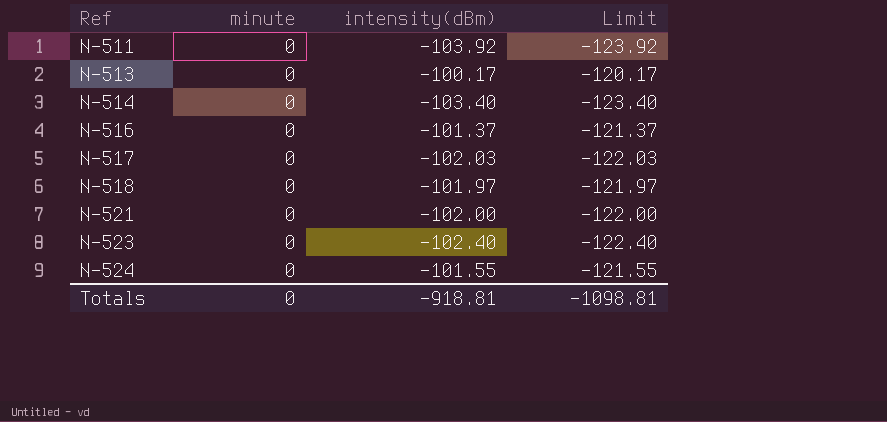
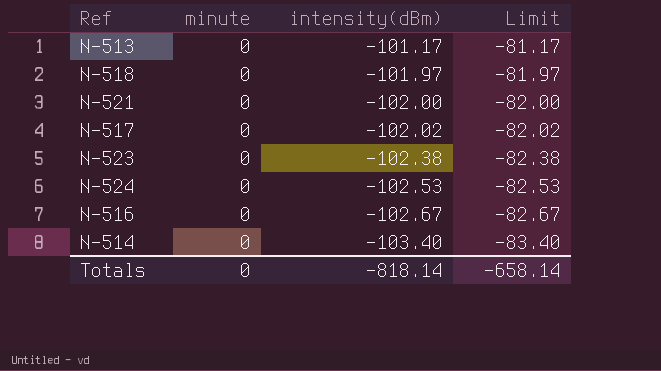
row order: Ref ascending -> intensity(dBm) descending
column Limit | formula: [intensity(dBm)] - 20 -> [intensity(dBm)] + 20
row N-511: 0 | -103.92 | -123.92 -> none
N-513 | intensity(dBm): -100.17 -> -101.17
N-517 | intensity(dBm): -102.03 -> -102.02
N-523 | intensity(dBm): -102.40 -> -102.38
N-524 | intensity(dBm): -101.55 -> -102.53
N-516 | intensity(dBm): -101.37 -> -102.67
Totals | intensity(dBm): -918.81 -> -818.14
Totals | Limit: -1098.81 -> -658.14

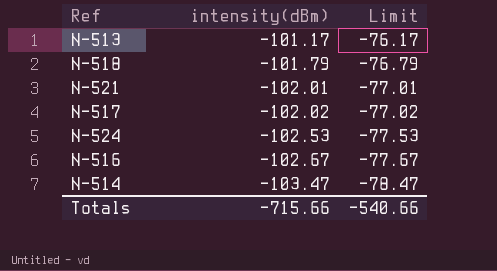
column minute | position: 2 -> none
column Limit | formula: [intensity(dBm)] + 20 -> [intensity(dBm)] + 25
row N-523: 0 | -102.38 | -82.38 -> none
N-518 | intensity(dBm): -101.97 -> -101.79
N-521 | intensity(dBm): -102.00 -> -102.01
N-514 | intensity(dBm): -103.40 -> -103.47
Totals | intensity(dBm): -818.14 -> -715.66
Totals | Limit: -658.14 -> -540.66

